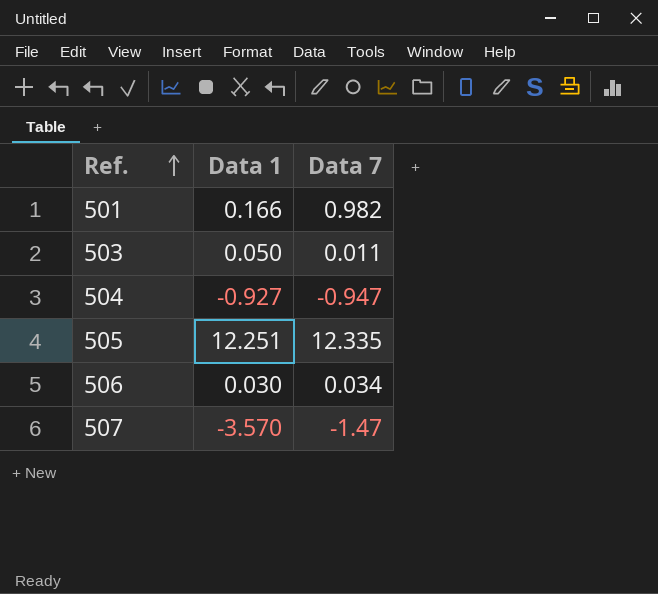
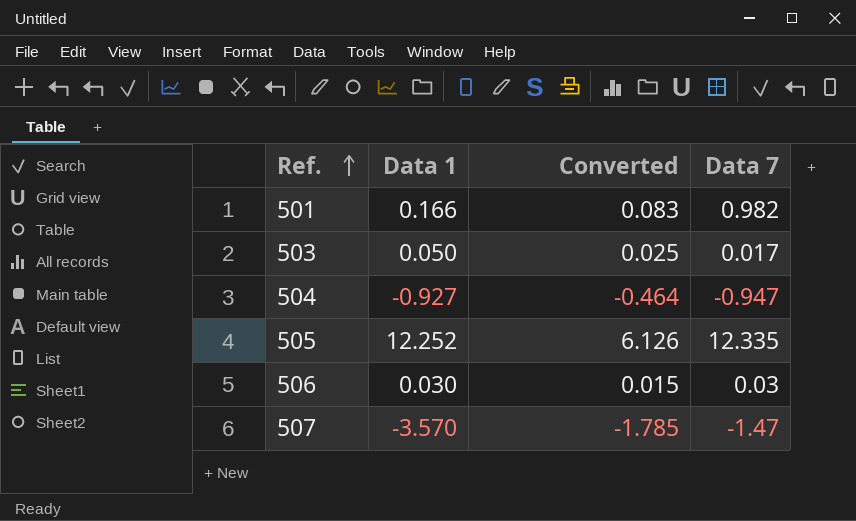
column Converted | formula: none -> [Data 1] * 0.5
503 | Data 7: 0.011 -> 0.017
505 | Data 1: 12.251 -> 12.252
506 | Data 7: 0.034 -> 0.03

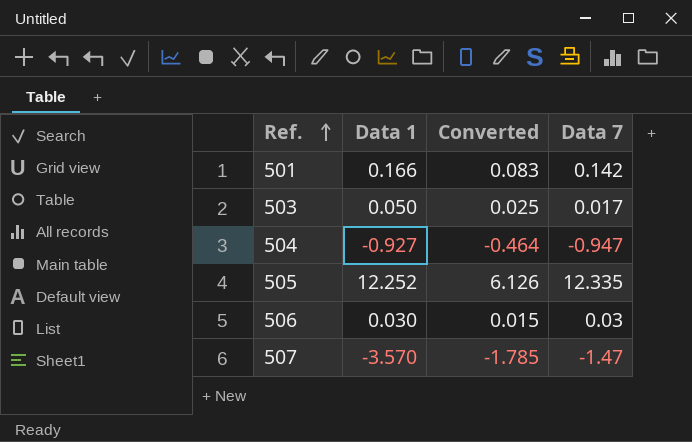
501 | Data 7: 0.982 -> 0.142

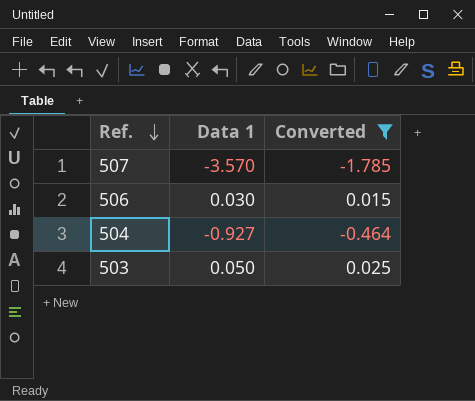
filter: none -> Converted <= 0.025
row order: Ref. ascending -> Ref. descending
column Data 7 | position: 4 -> none

